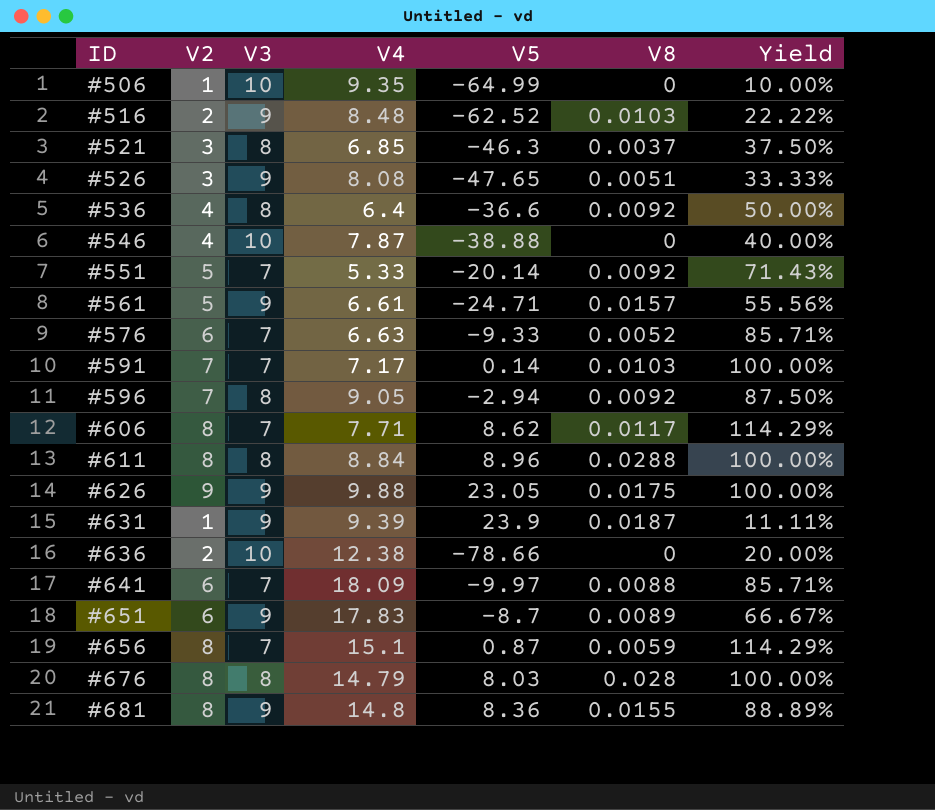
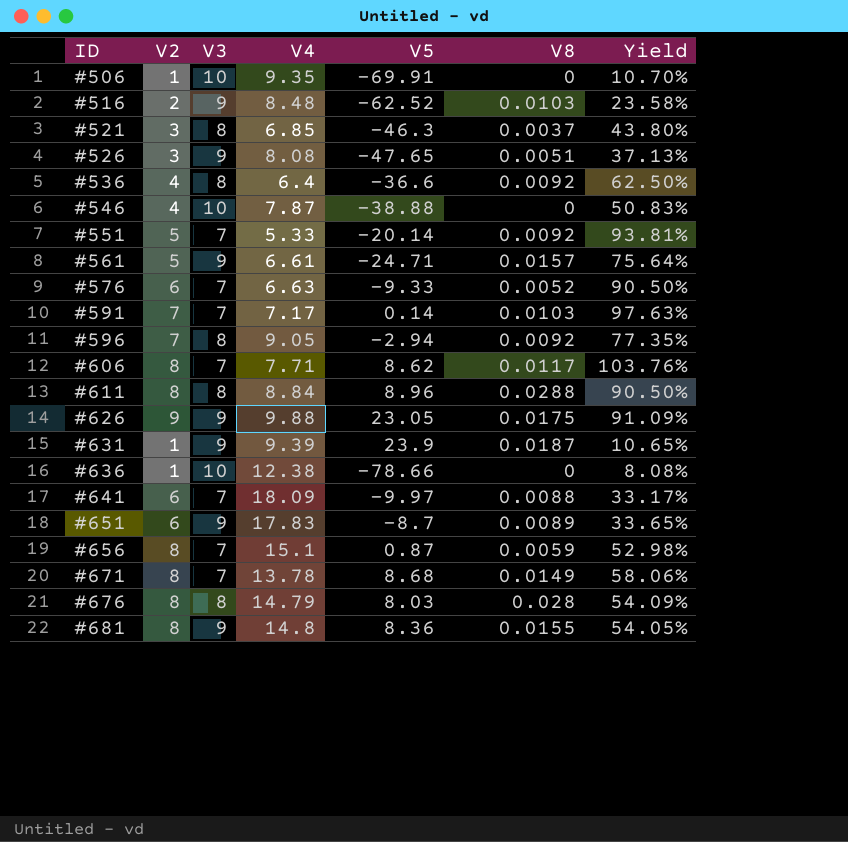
column Yield | formula: [V2] / [V3] -> [V2] / [V4]
#506 | V5: -64.99 -> -69.91
#636 | V2: 2 -> 1
row #671: none -> 8 | 7 | 13.78 | 8.68 | 0.0149 | 58.06%

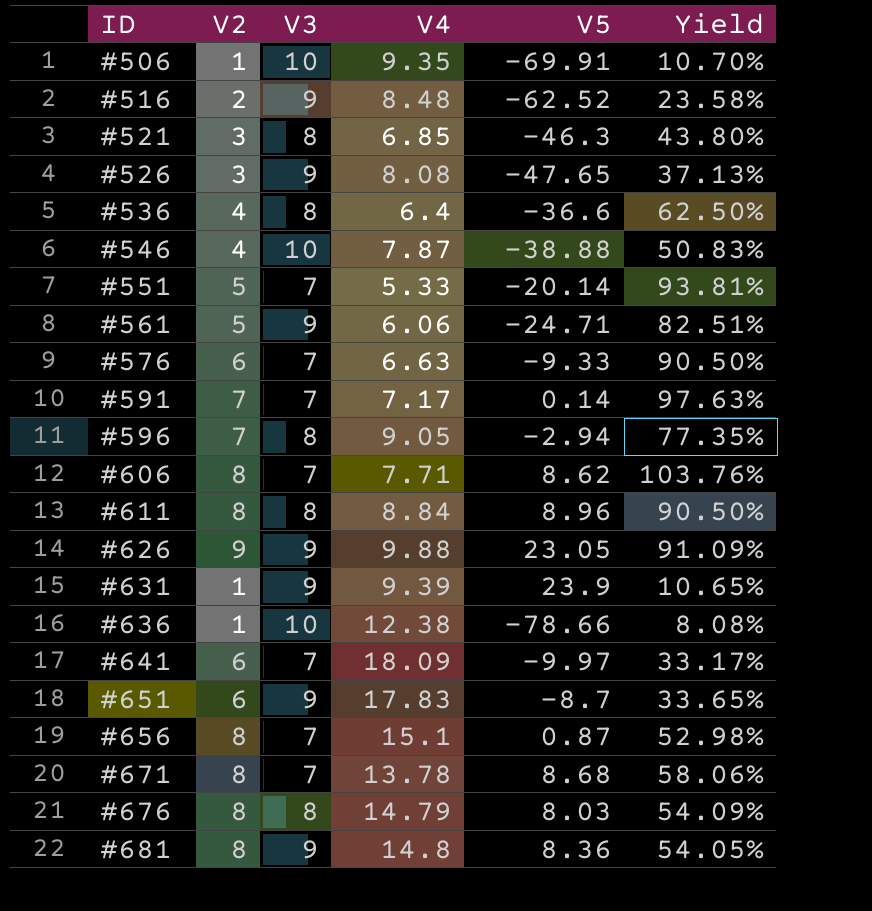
column V8 | position: 6 -> none
#561 | V4: 6.61 -> 6.06
#561 | Yield: 75.64% -> 82.51%

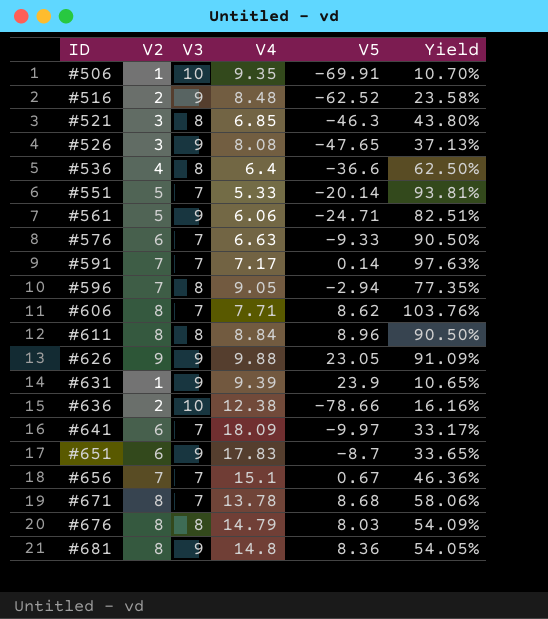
row #546: 4 | 10 | 7.87 | -38.88 | 50.83% -> none
#636 | V2: 1 -> 2
#636 | Yield: 8.08% -> 16.16%
#656 | V2: 8 -> 7
#656 | V5: 0.87 -> 0.67
#656 | Yield: 52.98% -> 46.36%

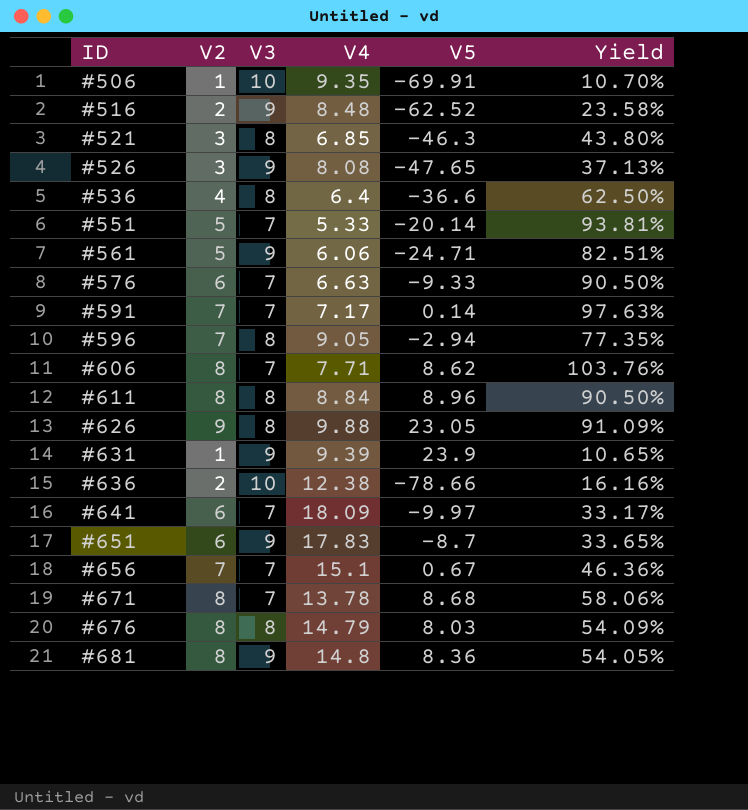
#626 | V3: 9 -> 8

